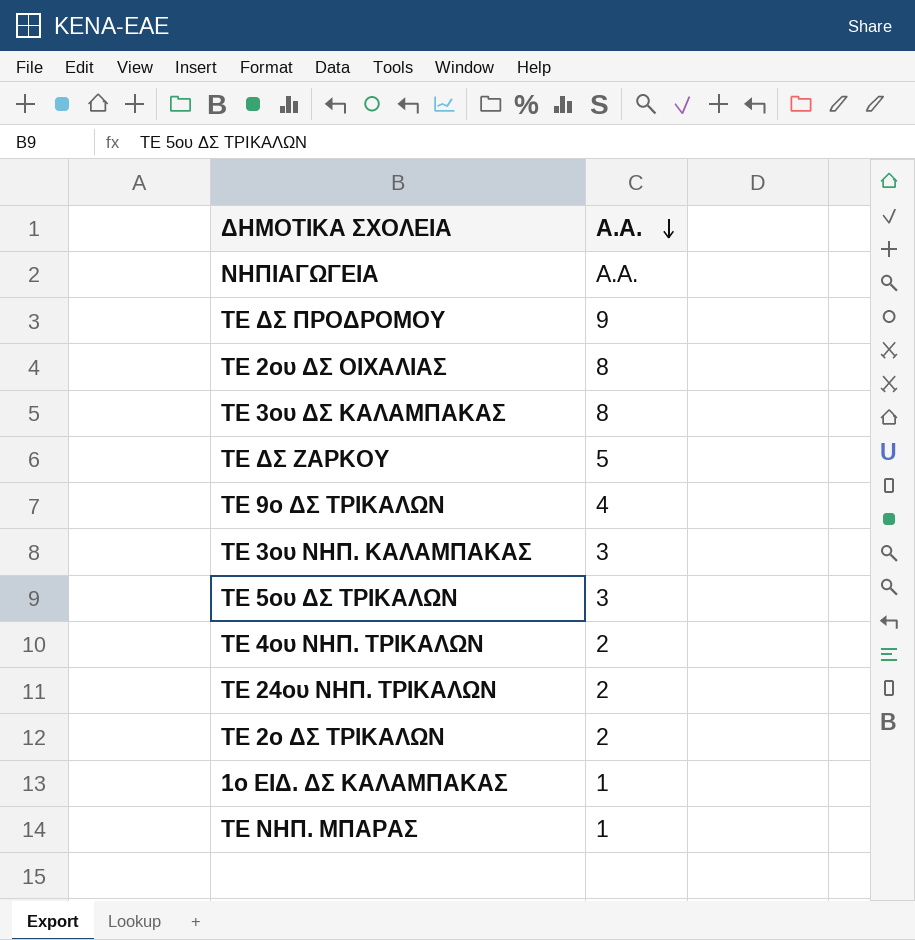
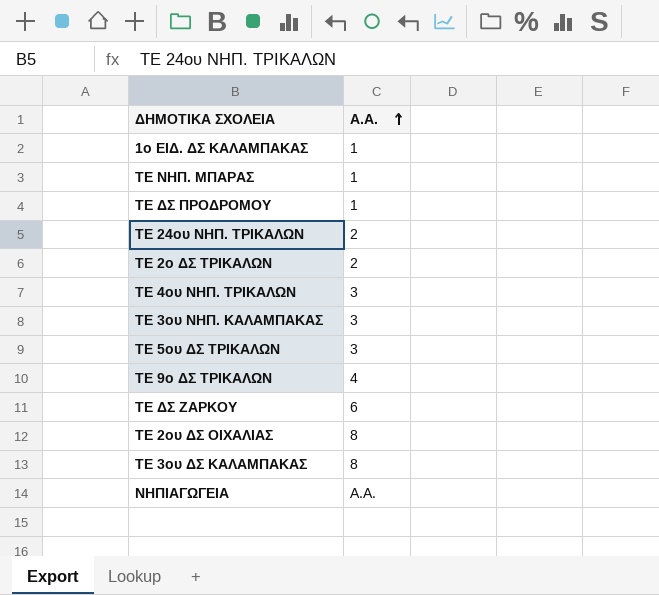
row order: Α.Α. descending -> Α.Α. ascending
ΤΕ ΔΣ ΠΡΟΔΡΟΜΟΥ | Α.Α.: 9 -> 1
ΤΕ 4ου ΝΗΠ. ΤΡΙΚΑΛΩΝ | Α.Α.: 2 -> 3
ΤΕ ΔΣ ΖΑΡΚΟΥ | Α.Α.: 5 -> 6

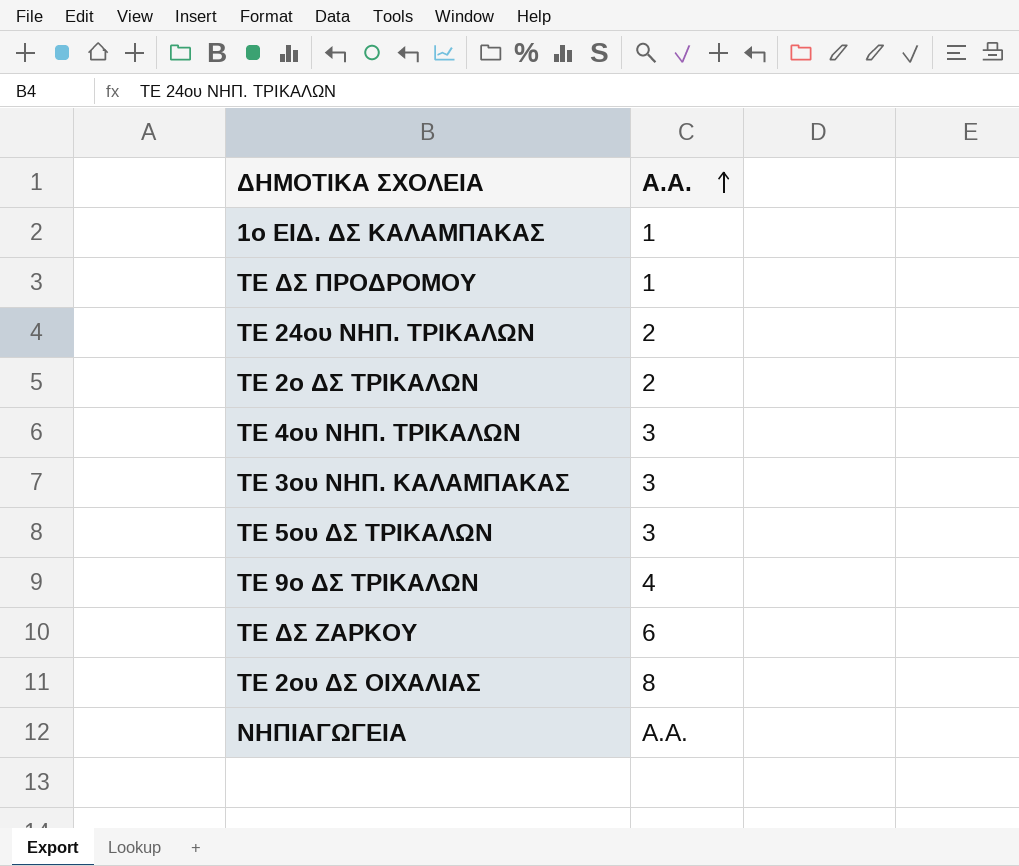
row ΤΕ ΝΗΠ. ΜΠΑΡΑΣ: 1 -> none
row ΤΕ 3ου ΔΣ ΚΑΛΑΜΠΑΚΑΣ: 8 -> none

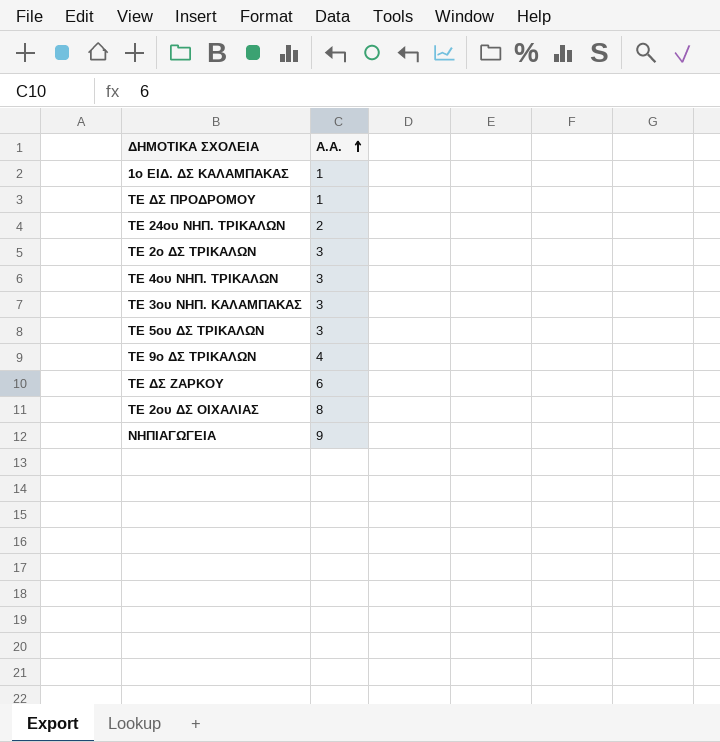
ΤΕ 2ο ΔΣ ΤΡΙΚΑΛΩΝ | Α.Α.: 2 -> 3
ΝΗΠΙΑΓΩΓΕΙΑ | Α.Α.: Α.Α. -> 9

